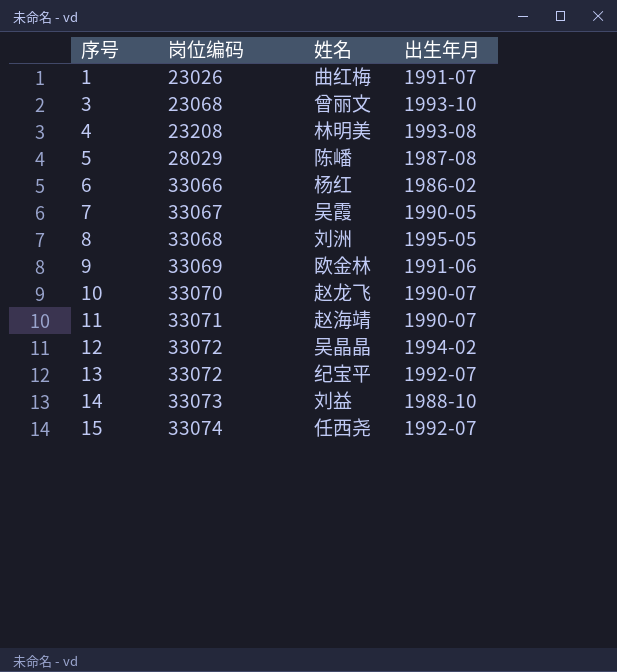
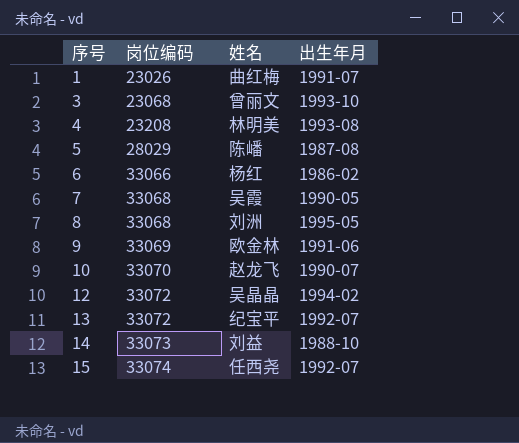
row 11: 33071 | 赵海靖 | 1990-07 -> none
7 | 岗位编码: 33067 -> 33068

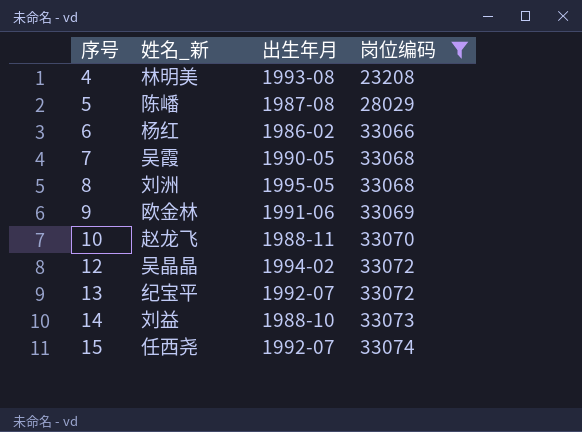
filter: none -> 岗位编码 >= 23208
column name: 姓名 -> 姓名_新
column 岗位编码 | position: 2 -> 4
10 | 出生年月: 1990-07 -> 1988-11

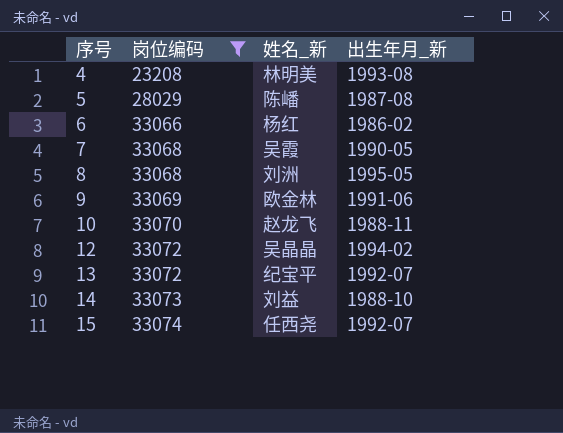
column 岗位编码 | position: 4 -> 2
column name: 出生年月 -> 出生年月_新

